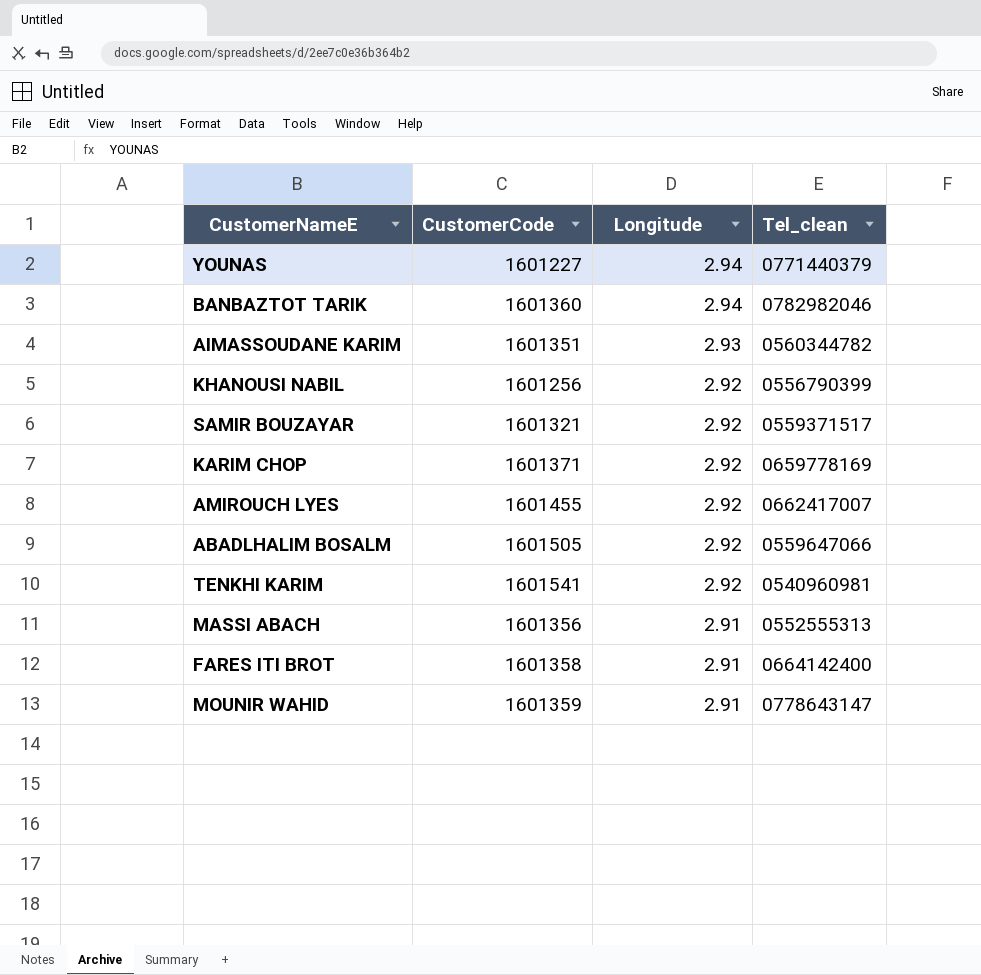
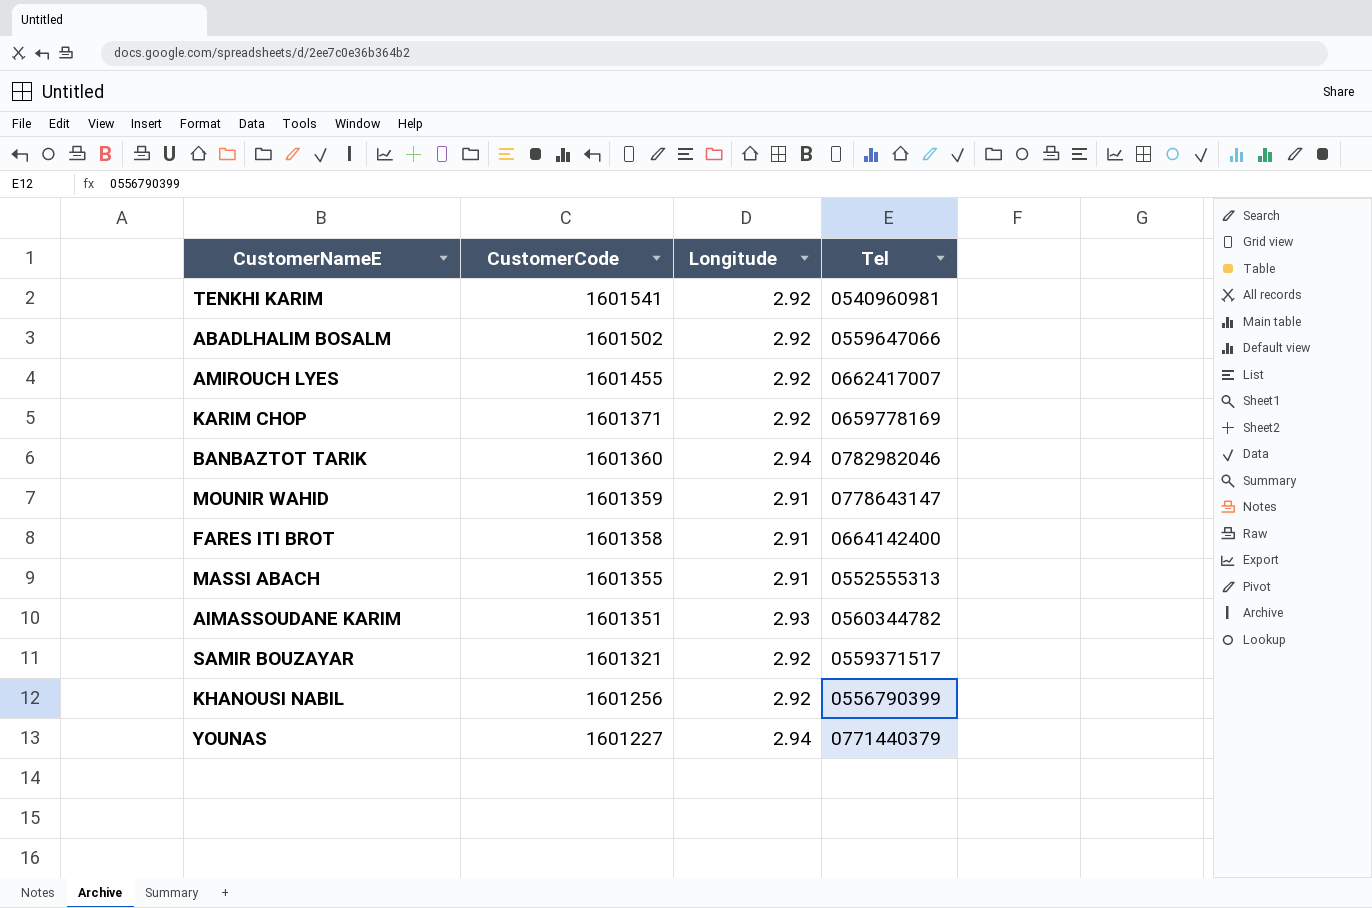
row order: Longitude descending -> CustomerCode descending
column name: Tel_clean -> Tel
ABADLHALIM BOSALM | CustomerCode: 1601505 -> 1601502
MASSI ABACH | CustomerCode: 1601356 -> 1601355

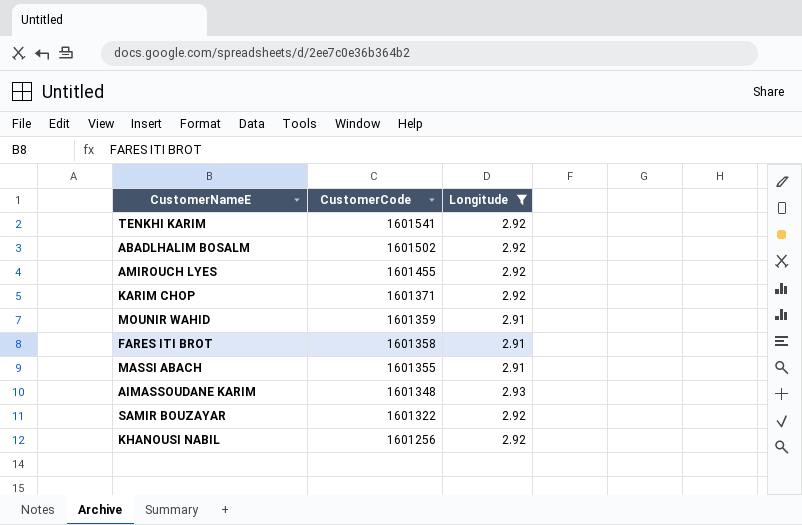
filter: none -> Longitude != 2.94
column Tel | position: 4 -> none
AIMASSOUDANE KARIM | CustomerCode: 1601351 -> 1601348
SAMIR BOUZAYAR | CustomerCode: 1601321 -> 1601322

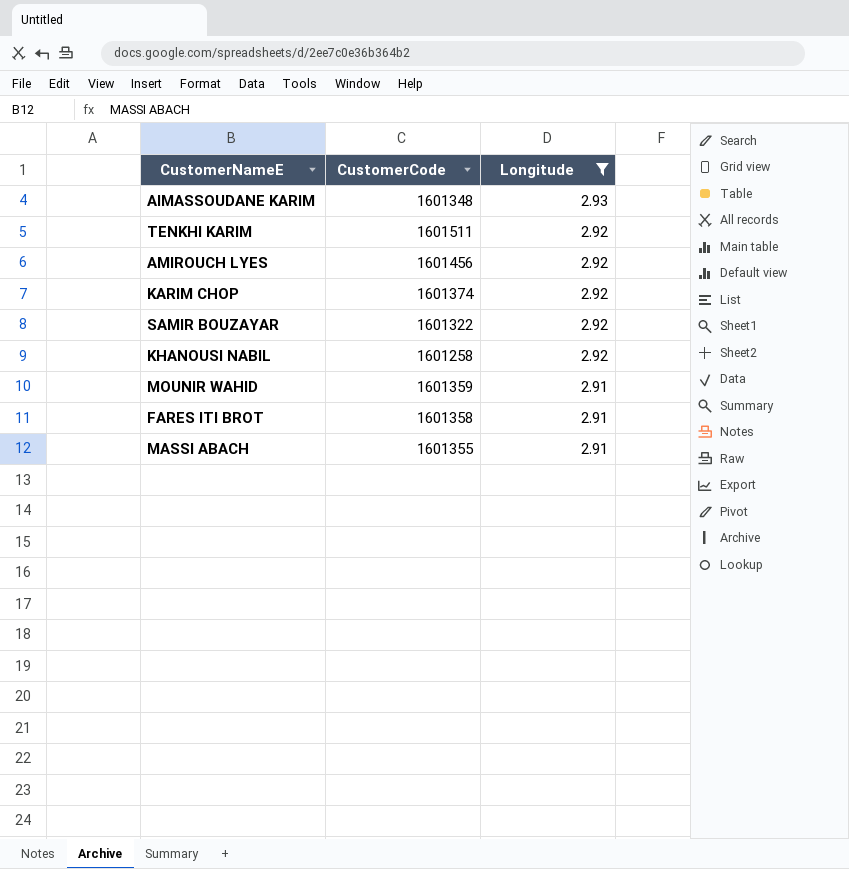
row order: CustomerCode descending -> Longitude descending
row ABADLHALIM BOSALM: 1601502 | 2.92 -> none
TENKHI KARIM | CustomerCode: 1601541 -> 1601511
AMIROUCH LYES | CustomerCode: 1601455 -> 1601456
KARIM CHOP | CustomerCode: 1601371 -> 1601374
KHANOUSI NABIL | CustomerCode: 1601256 -> 1601258

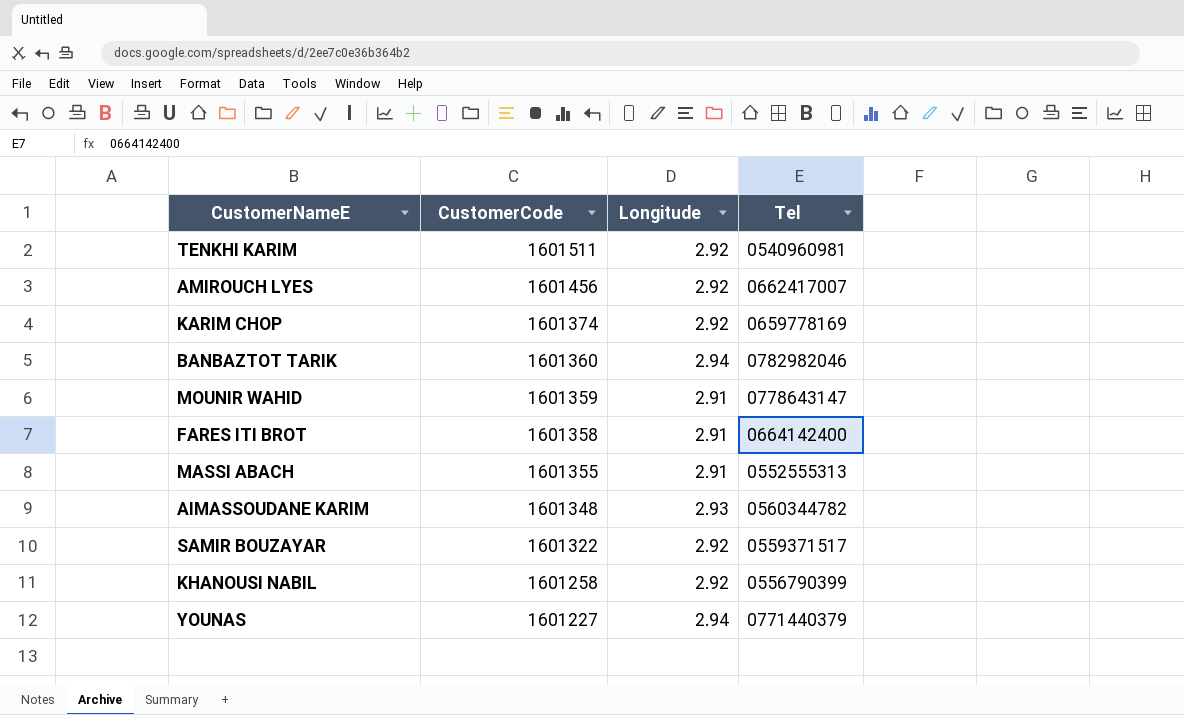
filter: Longitude != 2.94 -> none
row order: Longitude descending -> CustomerCode descending
column Tel | position: none -> 4

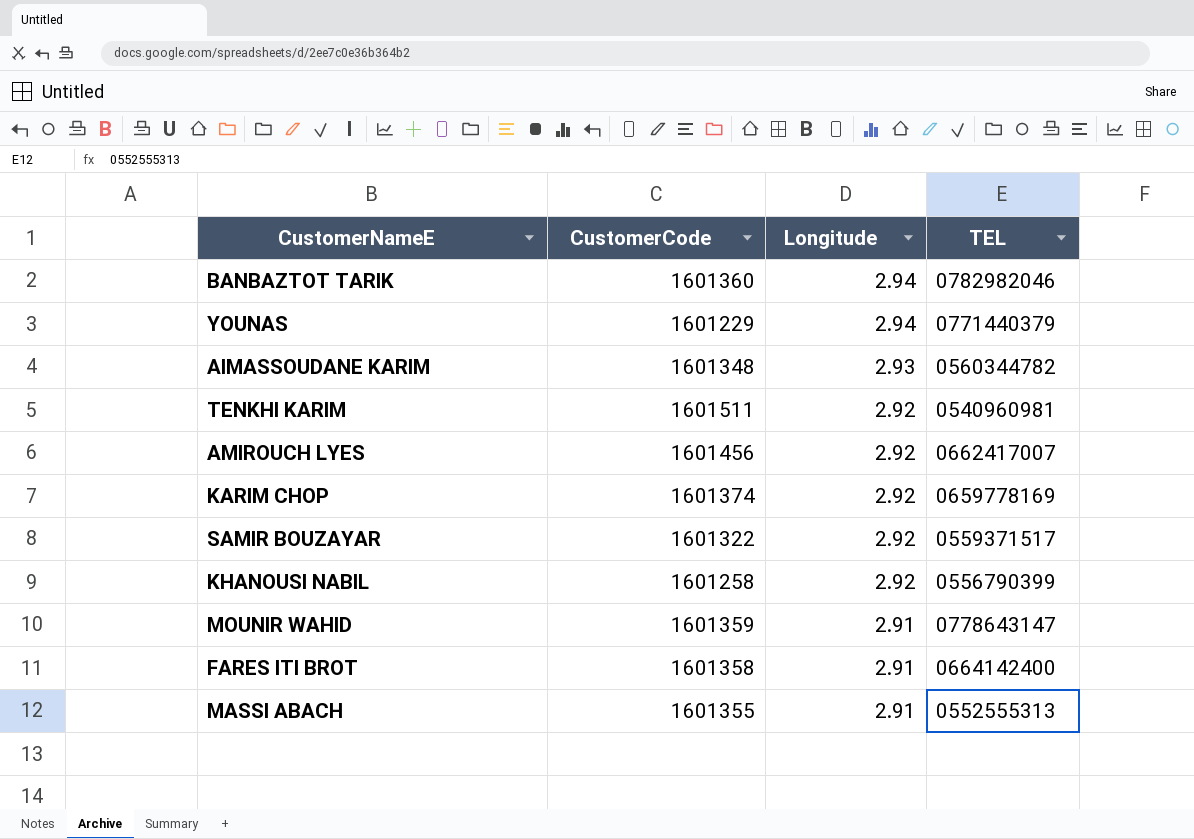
row order: CustomerCode descending -> Longitude descending
column name: Tel -> TEL
YOUNAS | CustomerCode: 1601227 -> 1601229

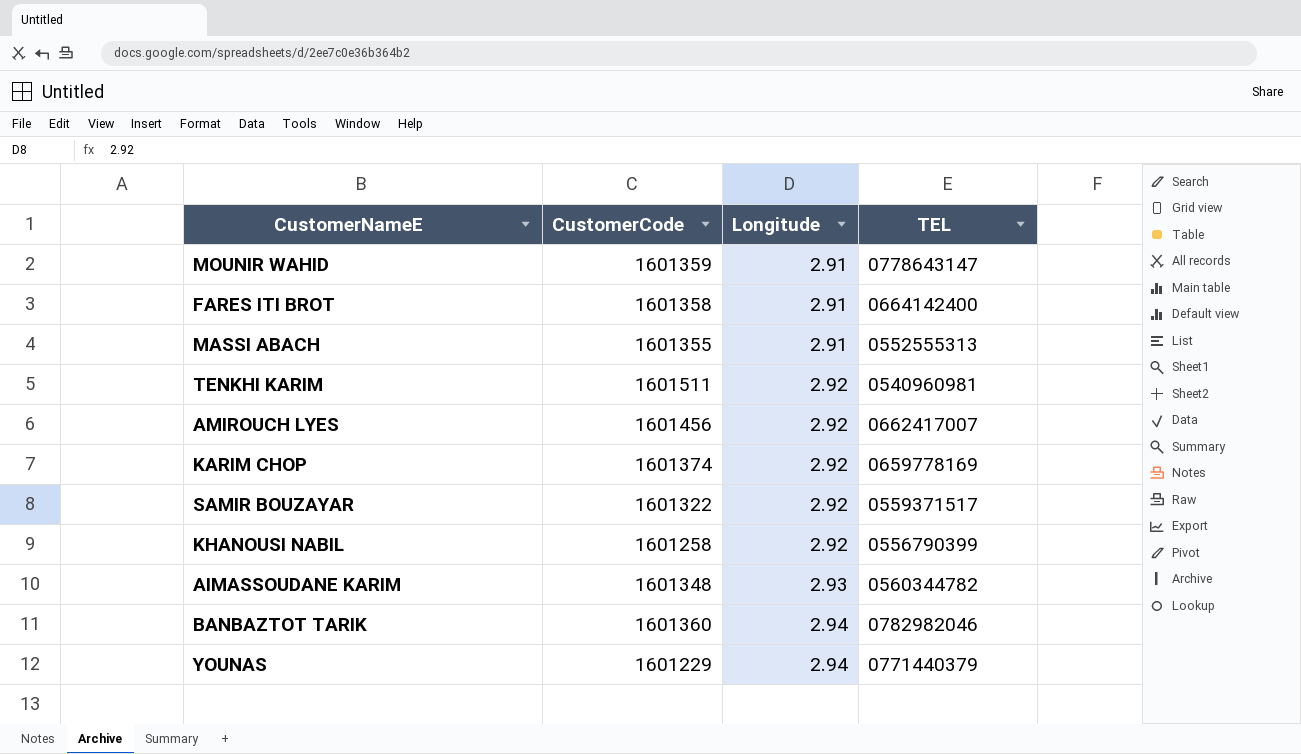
row order: Longitude descending -> Longitude ascending

